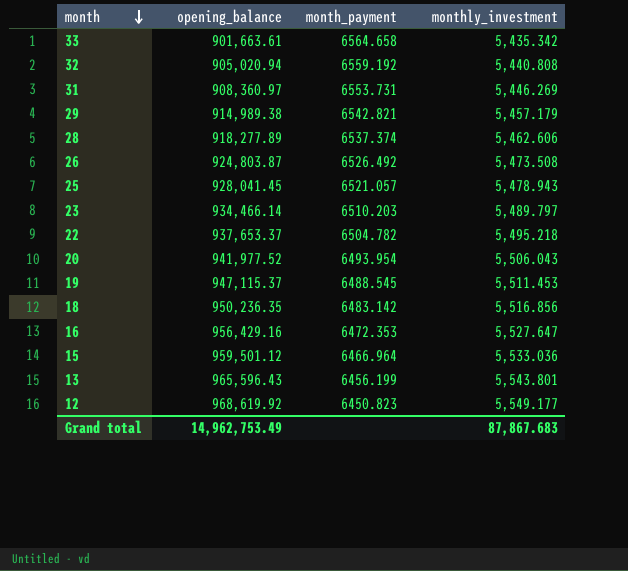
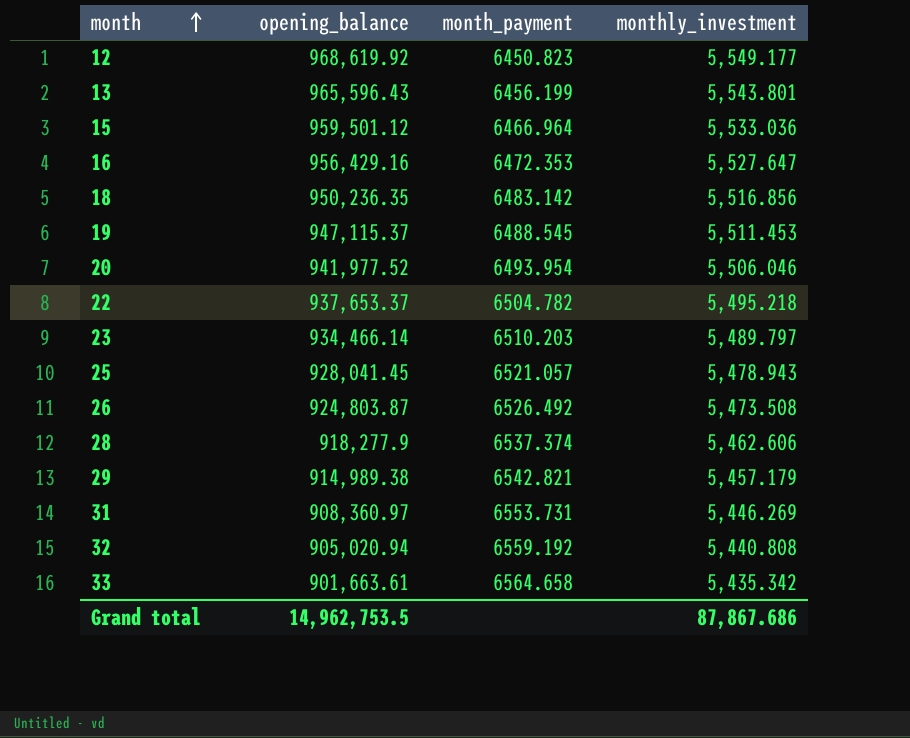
row order: month descending -> month ascending
20 | monthly_investment: 5,506.043 -> 5,506.046
28 | opening_balance: 918,277.89 -> 918,277.9
Grand total | opening_balance: 14,962,753.49 -> 14,962,753.5
Grand total | monthly_investment: 87,867.683 -> 87,867.686

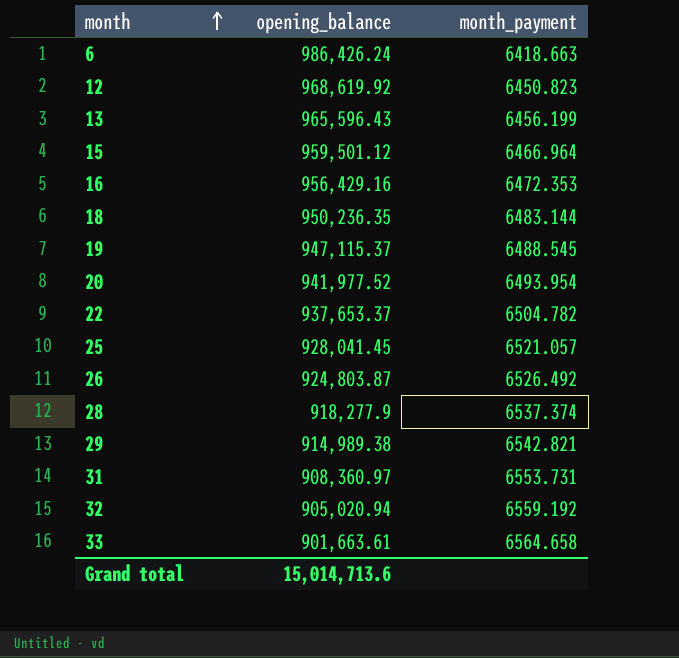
column monthly_investment | position: 4 -> none
row 23: 934,466.14 | 6510.203 | 5,489.797 -> none
row 6: none -> 986,426.24 | 6418.663
18 | month_payment: 6483.142 -> 6483.144
Grand total | opening_balance: 14,962,753.5 -> 15,014,713.6

